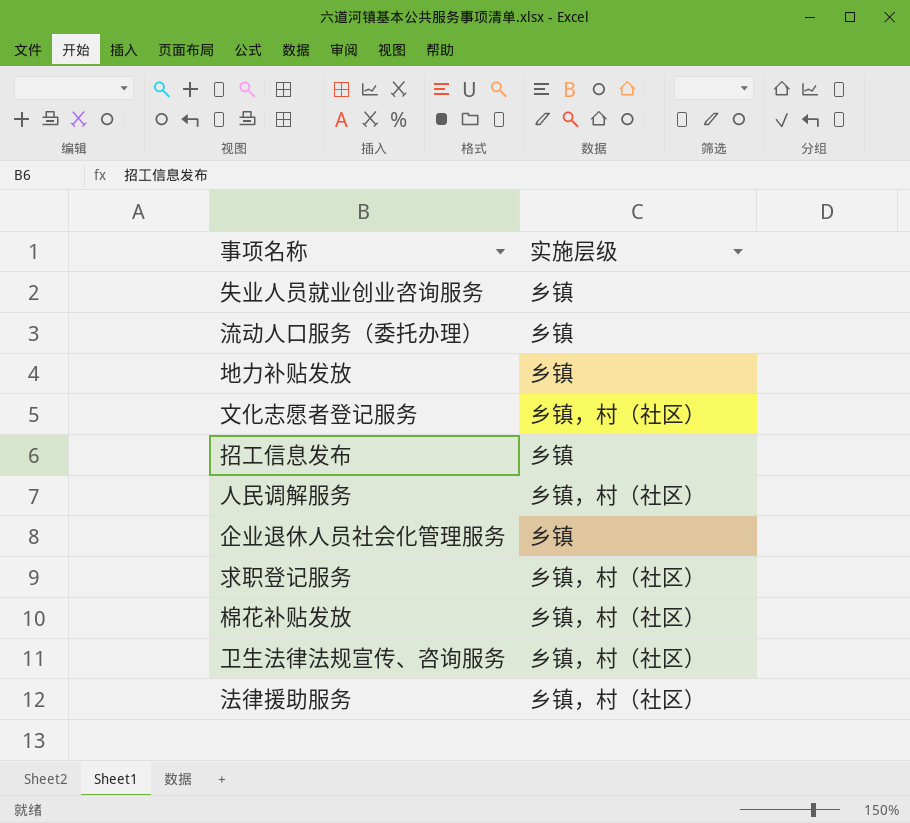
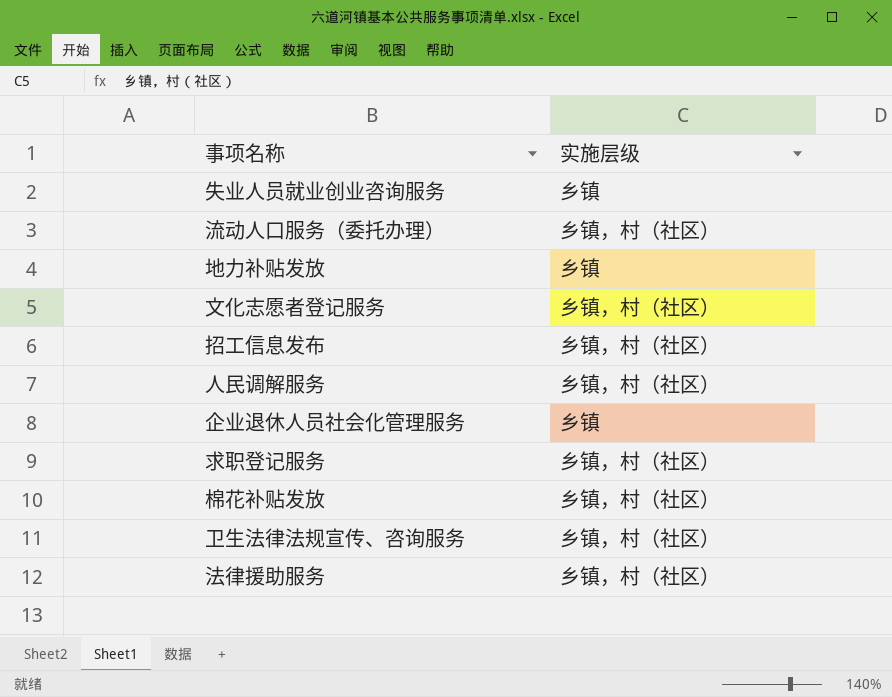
流动人口服务（委托办理） | 实施层级: 乡镇 -> 乡镇，村（社区）
招工信息发布 | 实施层级: 乡镇 -> 乡镇，村（社区）

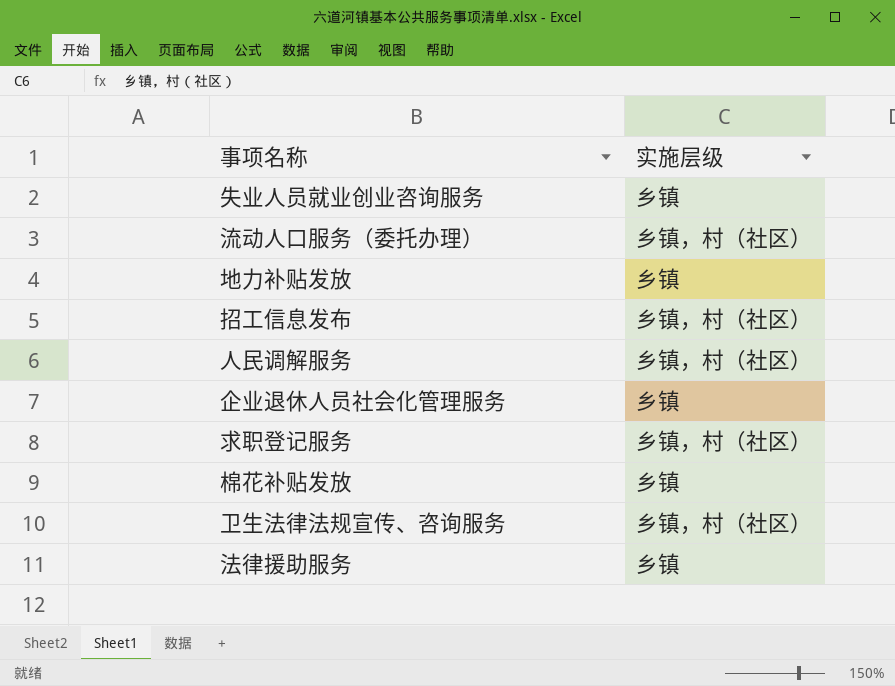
row 文化志愿者登记服务: 乡镇，村（社区） -> none
棉花补贴发放 | 实施层级: 乡镇，村（社区） -> 乡镇
法律援助服务 | 实施层级: 乡镇，村（社区） -> 乡镇

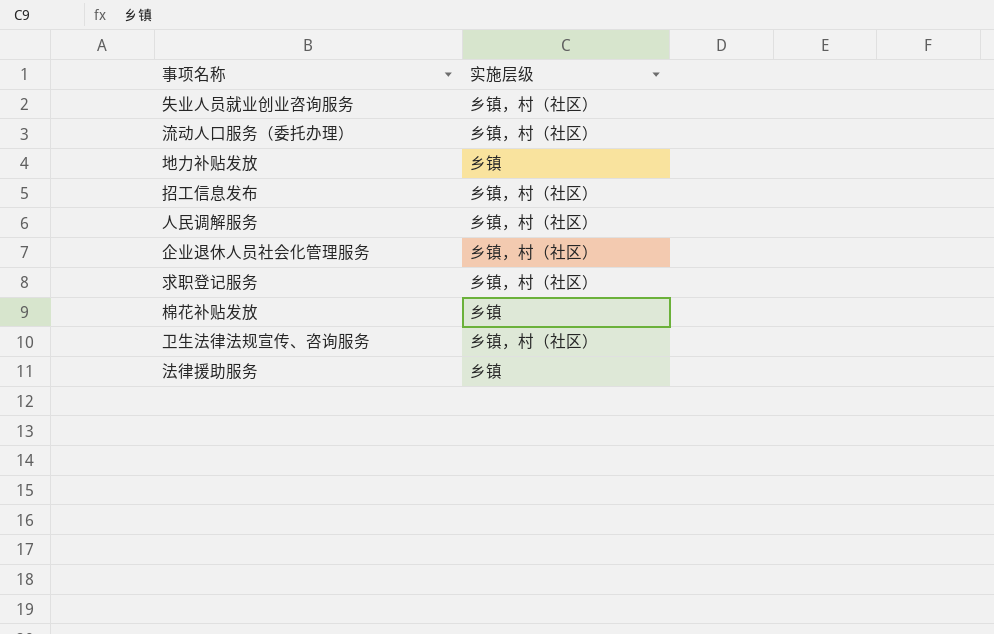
失业人员就业创业咨询服务 | 实施层级: 乡镇 -> 乡镇，村（社区）
企业退休人员社会化管理服务 | 实施层级: 乡镇 -> 乡镇，村（社区）

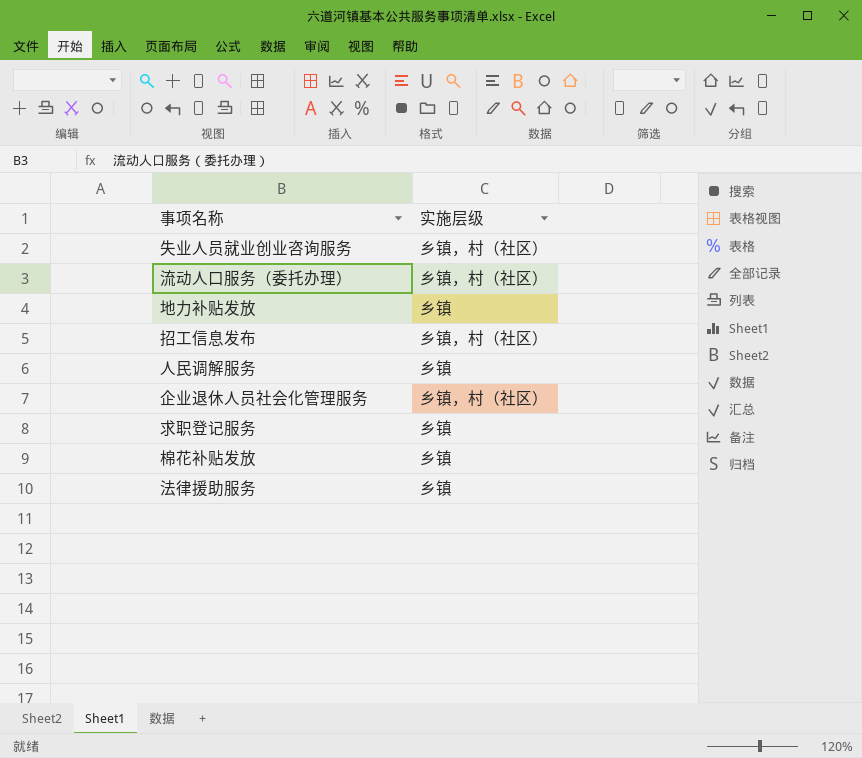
row 卫生法律法规宣传、咨询服务: 乡镇，村（社区） -> none
人民调解服务 | 实施层级: 乡镇，村（社区） -> 乡镇
求职登记服务 | 实施层级: 乡镇，村（社区） -> 乡镇

